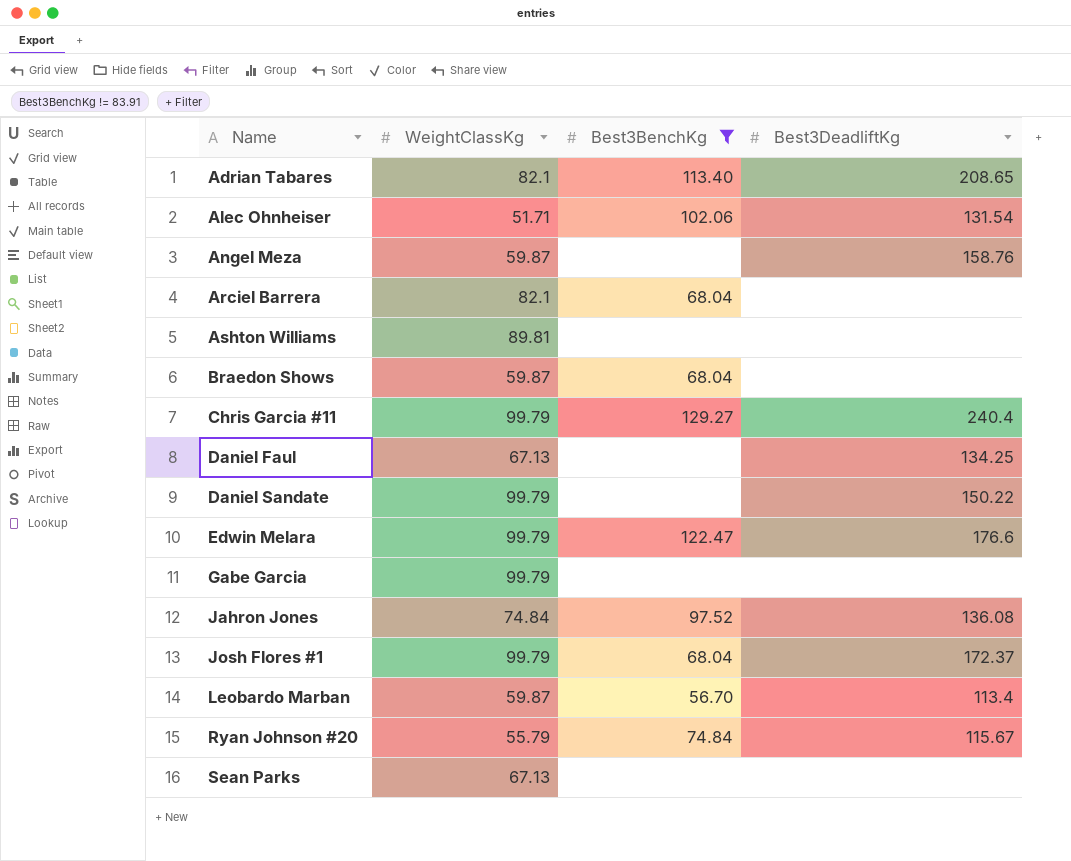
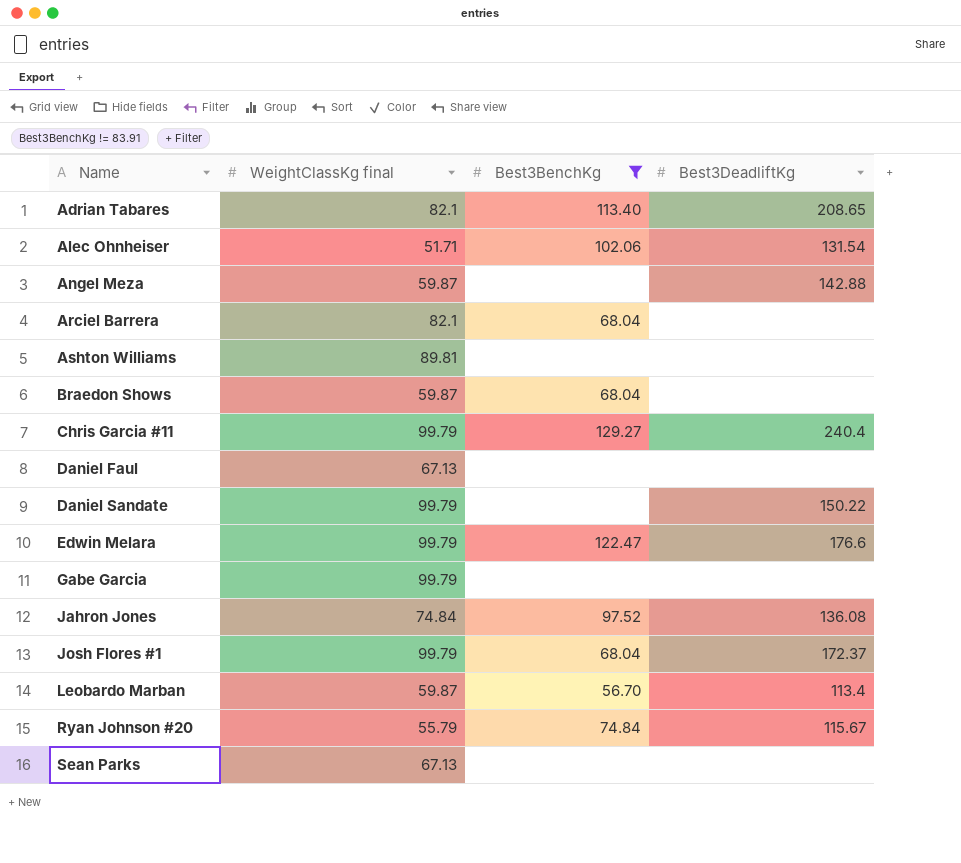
column name: WeightClassKg -> WeightClassKg final
Angel Meza | Best3DeadliftKg: 158.76 -> 142.88
Daniel Faul | Best3DeadliftKg: 134.25 -> none

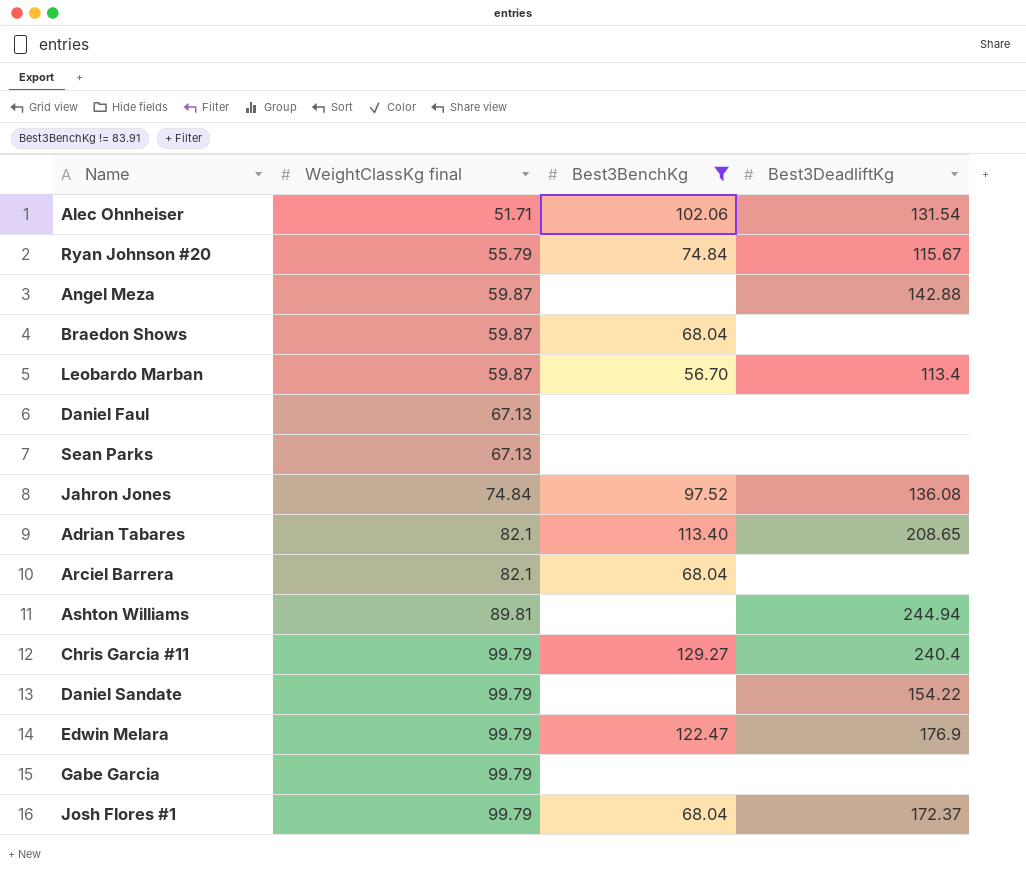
row order: Name ascending -> WeightClassKg final ascending
Ashton Williams | Best3DeadliftKg: none -> 244.94
Daniel Sandate | Best3DeadliftKg: 150.22 -> 154.22
Edwin Melara | Best3DeadliftKg: 176.6 -> 176.9

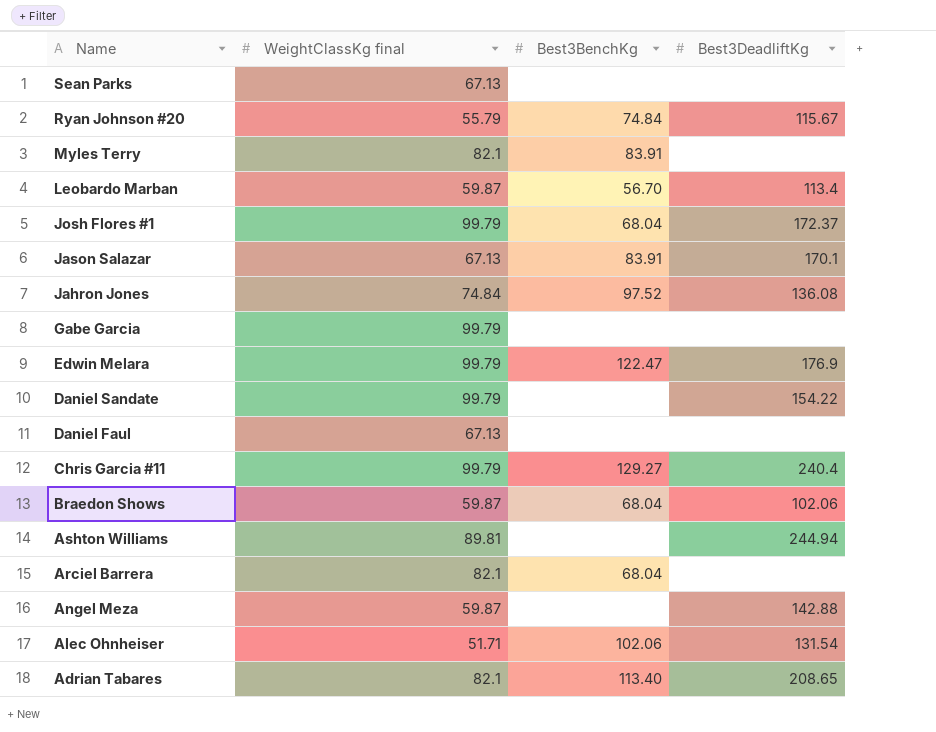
filter: Best3BenchKg != 83.91 -> none
row order: WeightClassKg final ascending -> Name descending
Braedon Shows | Best3DeadliftKg: none -> 102.06

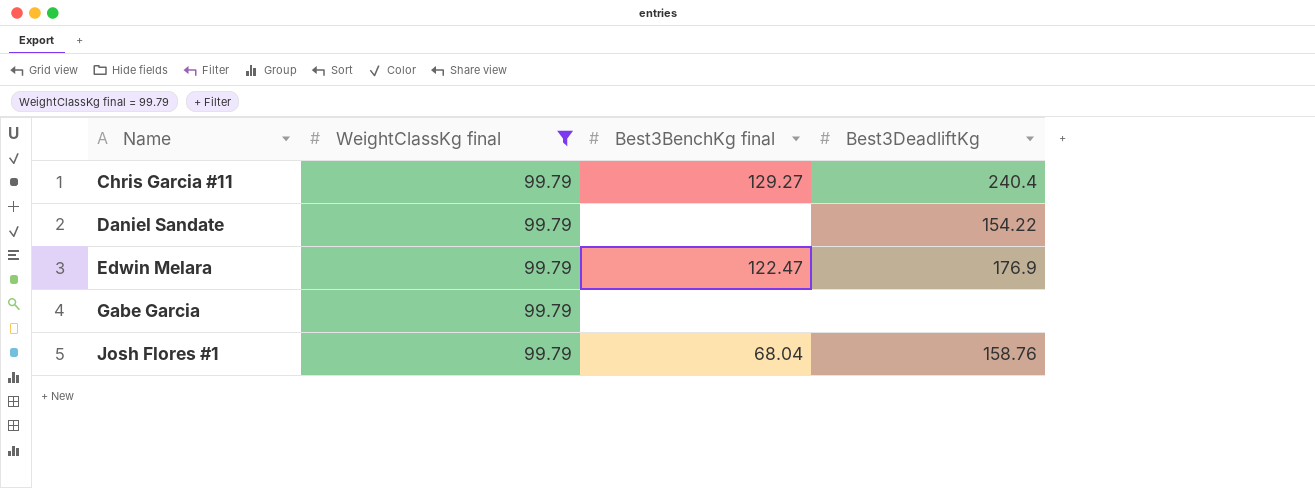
filter: none -> WeightClassKg final = 99.79
row order: Name descending -> Name ascending
column name: Best3BenchKg -> Best3BenchKg final
Josh Flores #1 | Best3DeadliftKg: 172.37 -> 158.76

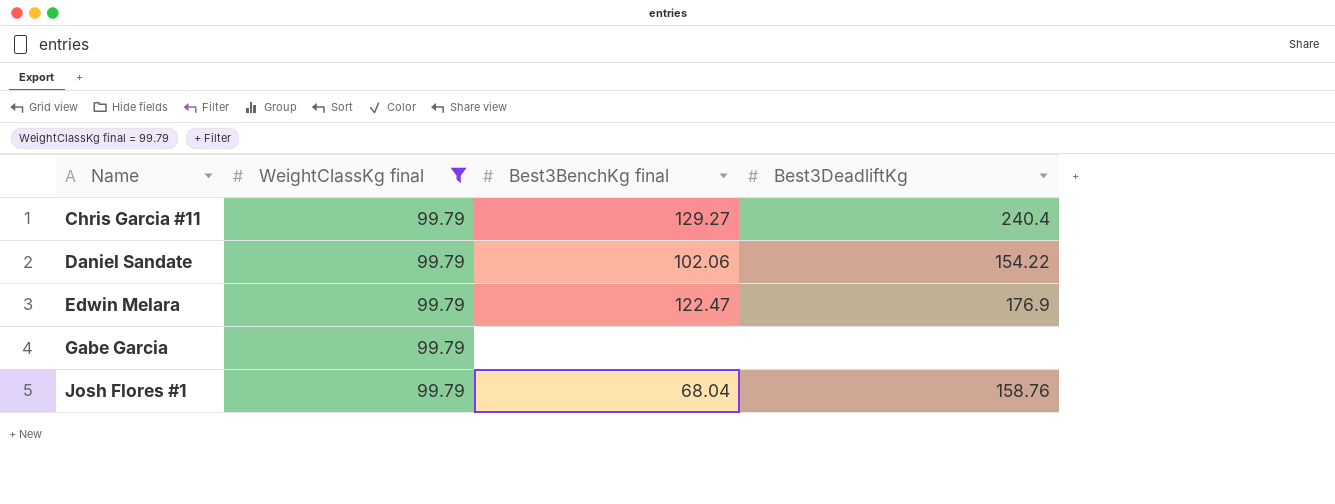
Daniel Sandate | Best3BenchKg final: none -> 102.06

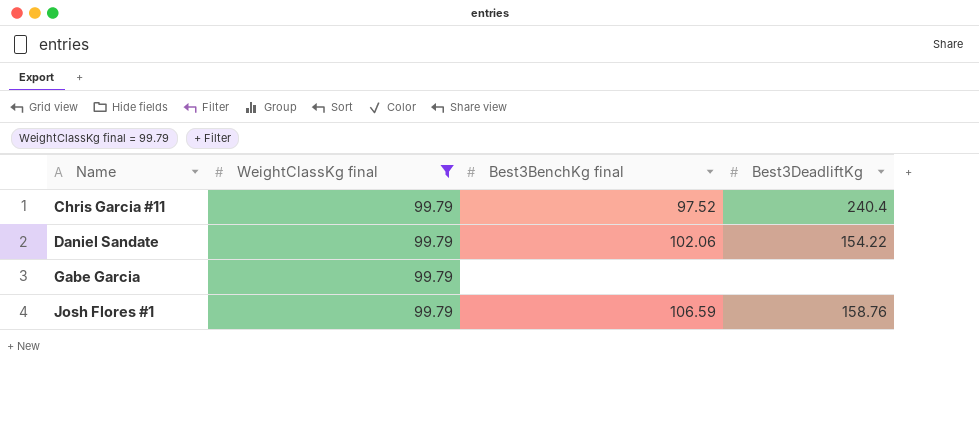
row Edwin Melara: 99.79 | 122.47 | 176.9 -> none
Chris Garcia #11 | Best3BenchKg final: 129.27 -> 97.52
Josh Flores #1 | Best3BenchKg final: 68.04 -> 106.59

